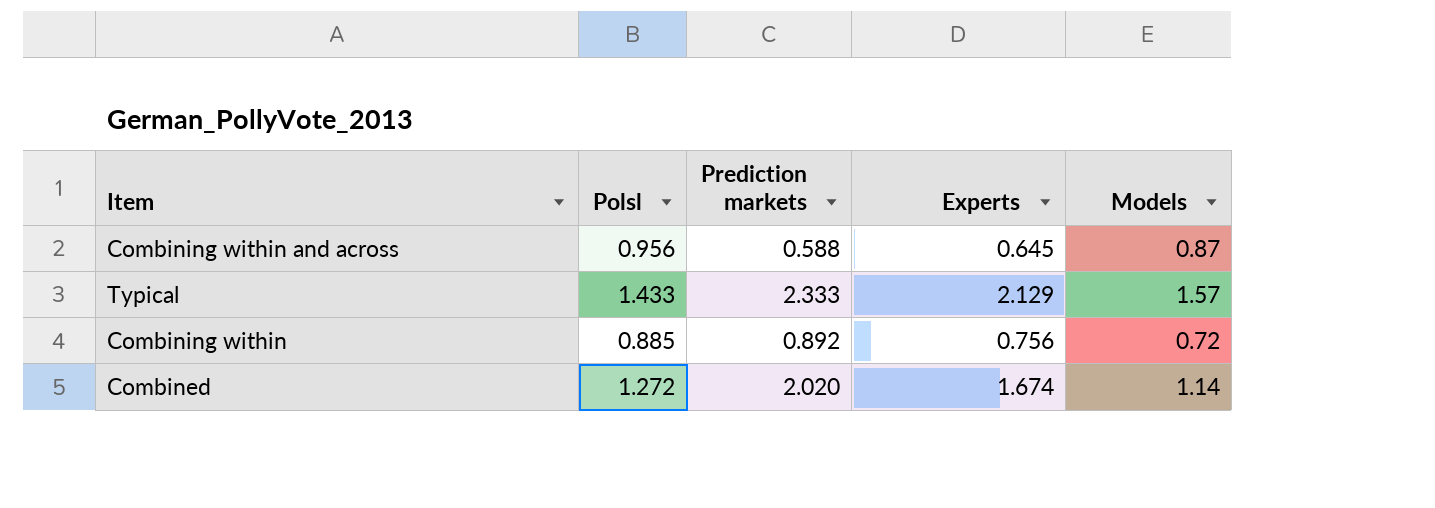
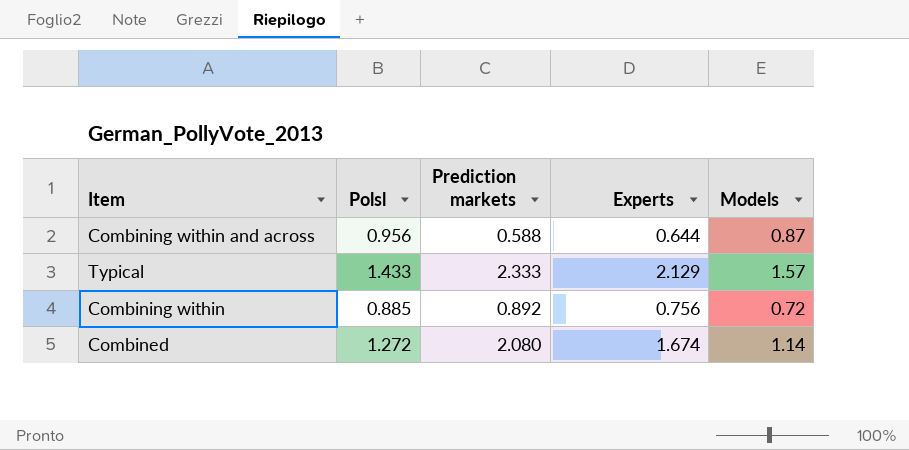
Combining within and across | Experts: 0.645 -> 0.644
Combined | Prediction markets: 2.020 -> 2.080

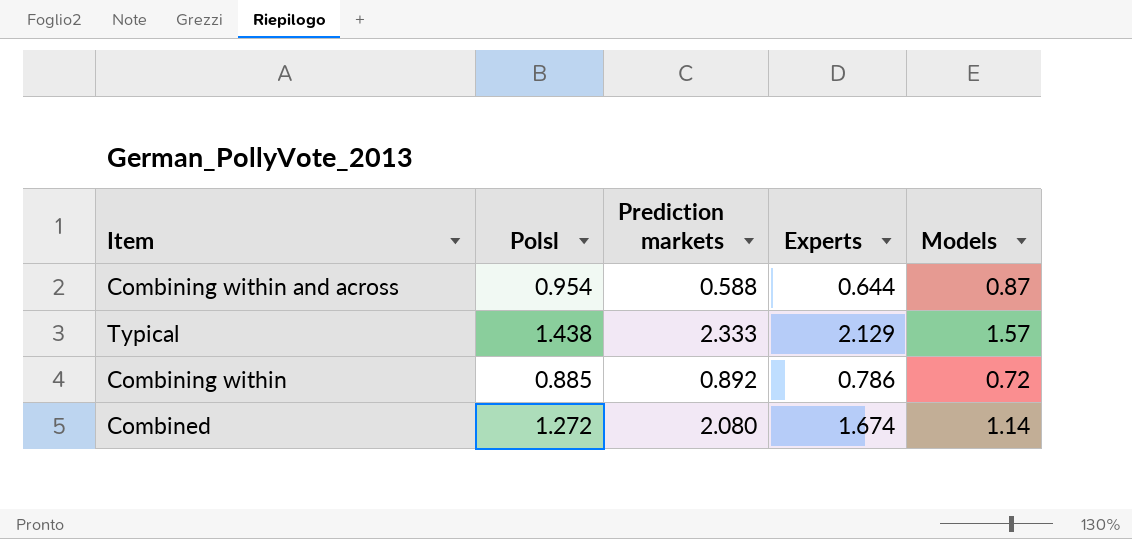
Combining within and across | Polsl: 0.956 -> 0.954
Typical | Polsl: 1.433 -> 1.438
Combining within | Experts: 0.756 -> 0.786

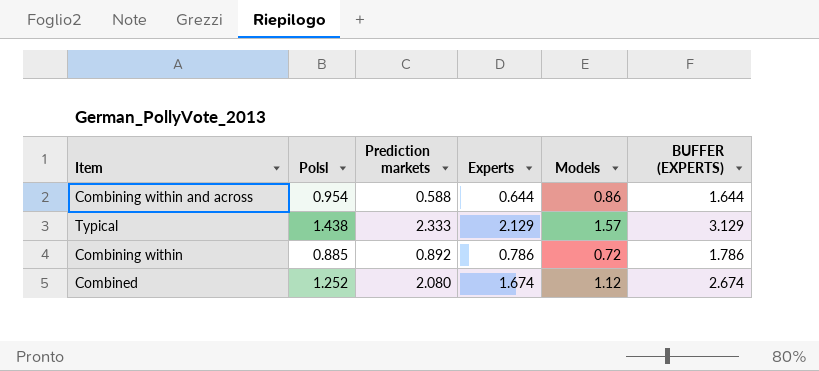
column BUFFER (EXPERTS) | formula: none -> [Experts] + 1
Combining within and across | Models: 0.87 -> 0.86
Combined | Polsl: 1.272 -> 1.252
Combined | Models: 1.14 -> 1.12

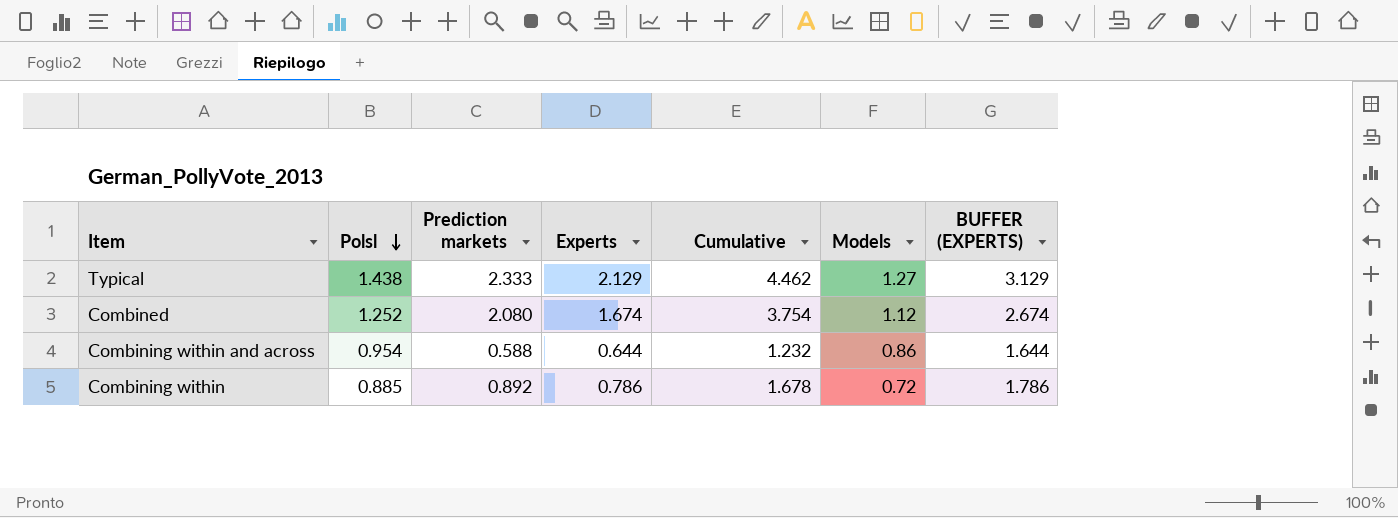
row order: none -> Polsl descending
column Cumulative | formula: none -> [Prediction markets] + [Experts]
Typical | Models: 1.57 -> 1.27

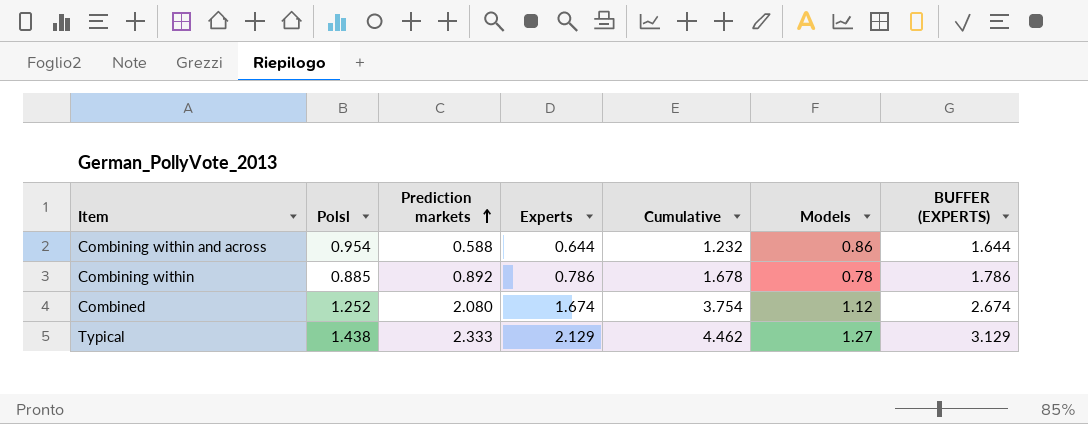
row order: Polsl descending -> Prediction markets ascending
Combining within | Models: 0.72 -> 0.78

